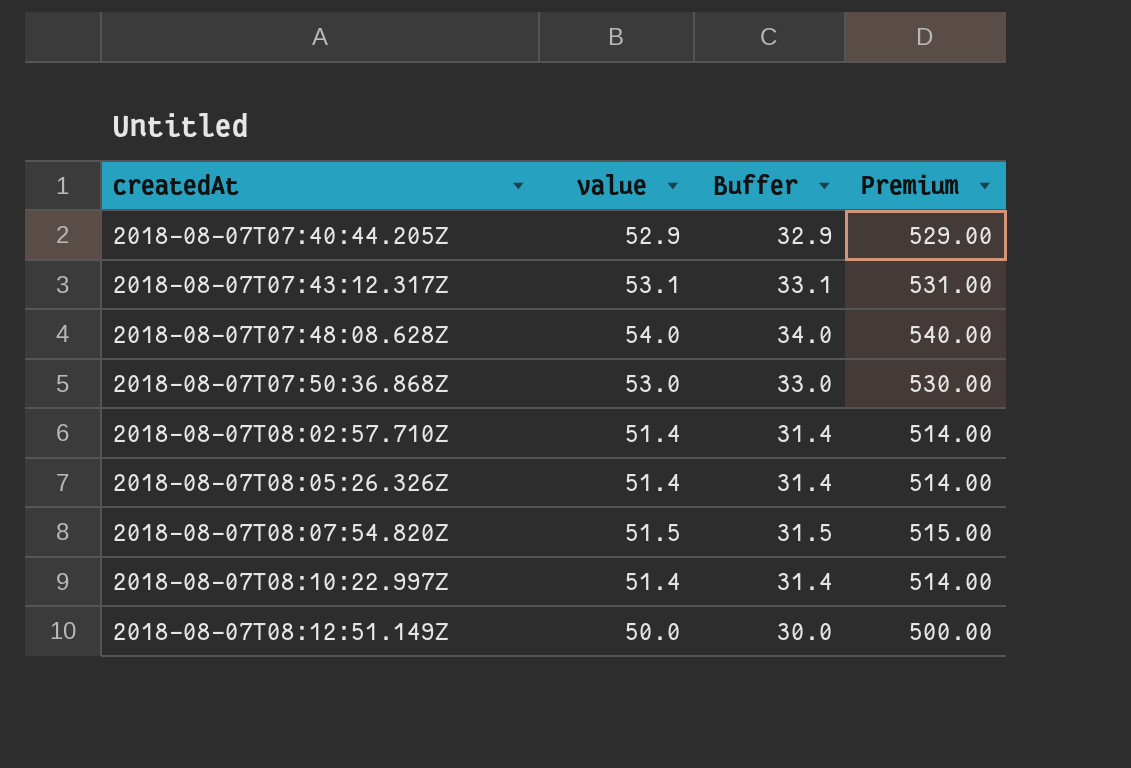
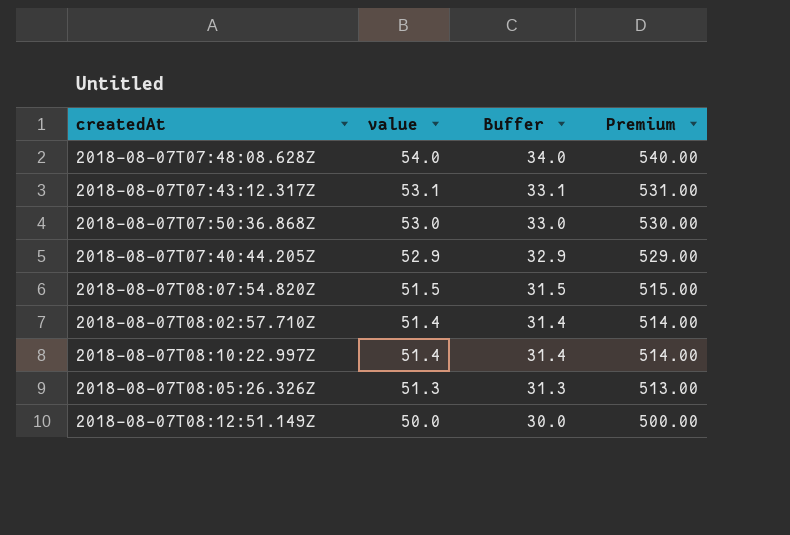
row order: createdAt ascending -> value descending
2018-08-07T08:05:26.326Z | value: 51.4 -> 51.3
2018-08-07T08:05:26.326Z | Buffer: 31.4 -> 31.3
2018-08-07T08:05:26.326Z | Premium: 514.00 -> 513.00

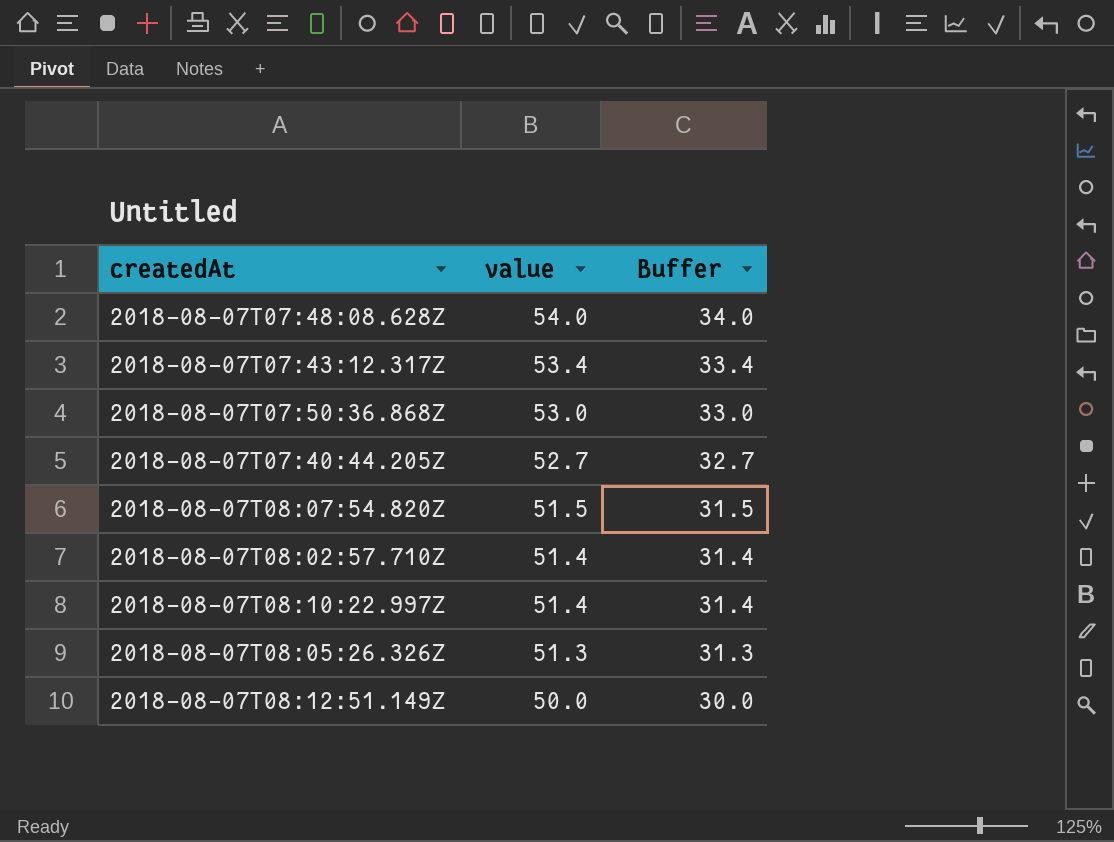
column Premium | formula: [value] * 10 -> none
2018-08-07T07:43:12.317Z | value: 53.1 -> 53.4
2018-08-07T07:43:12.317Z | Buffer: 33.1 -> 33.4
2018-08-07T07:40:44.205Z | value: 52.9 -> 52.7
2018-08-07T07:40:44.205Z | Buffer: 32.9 -> 32.7

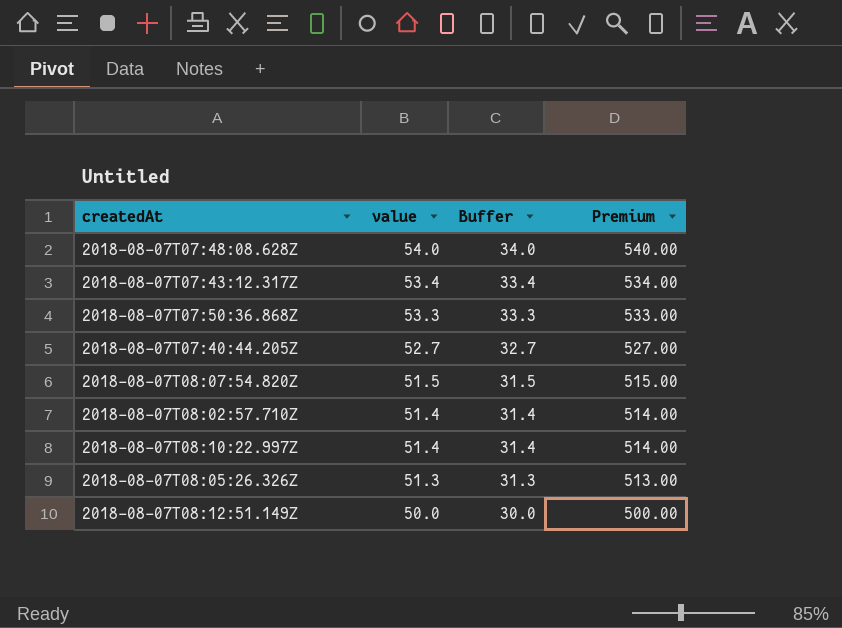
column Premium | formula: none -> [value] * 10
2018-08-07T07:50:36.868Z | value: 53.0 -> 53.3
2018-08-07T07:50:36.868Z | Buffer: 33.0 -> 33.3

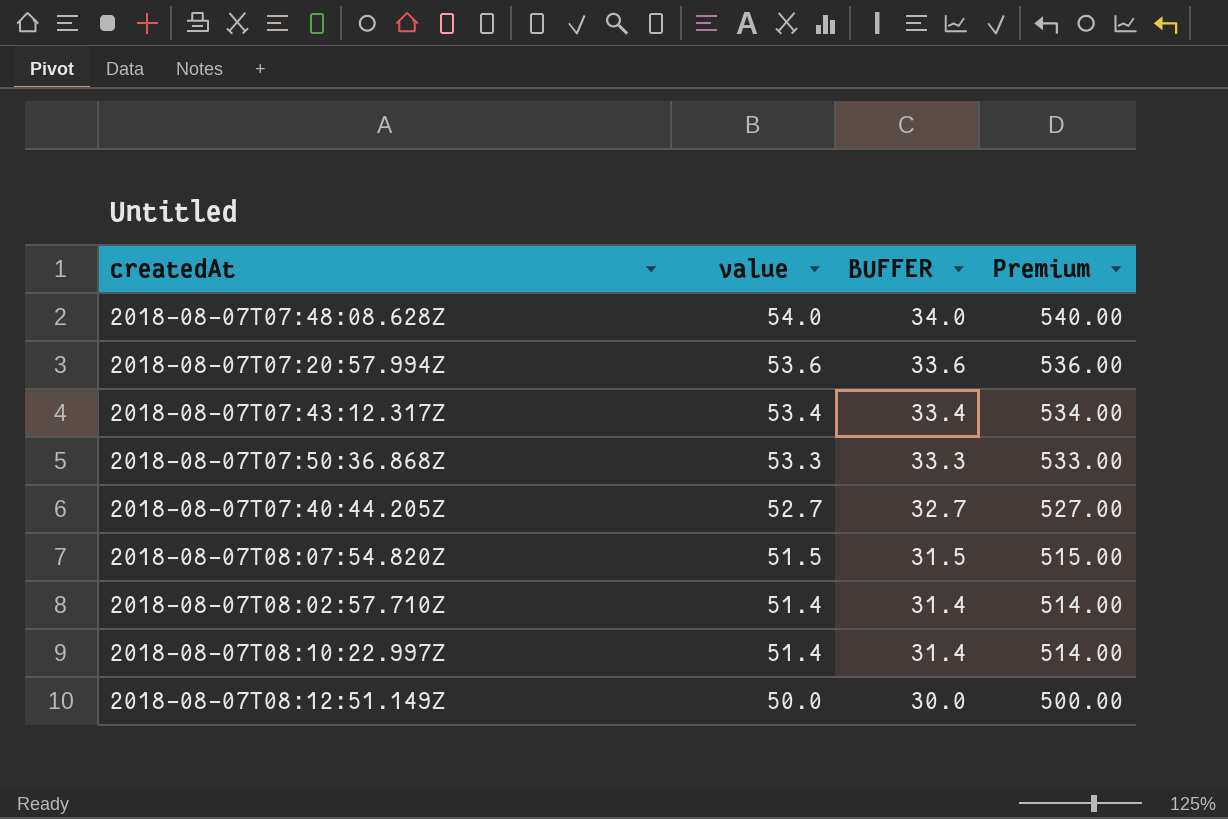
column name: Buffer -> BUFFER
row 2018-08-07T08:05:26.326Z: 51.3 | 31.3 | 513.00 -> none
row 2018-08-07T07:20:57.994Z: none -> 53.6 | 33.6 | 536.00

